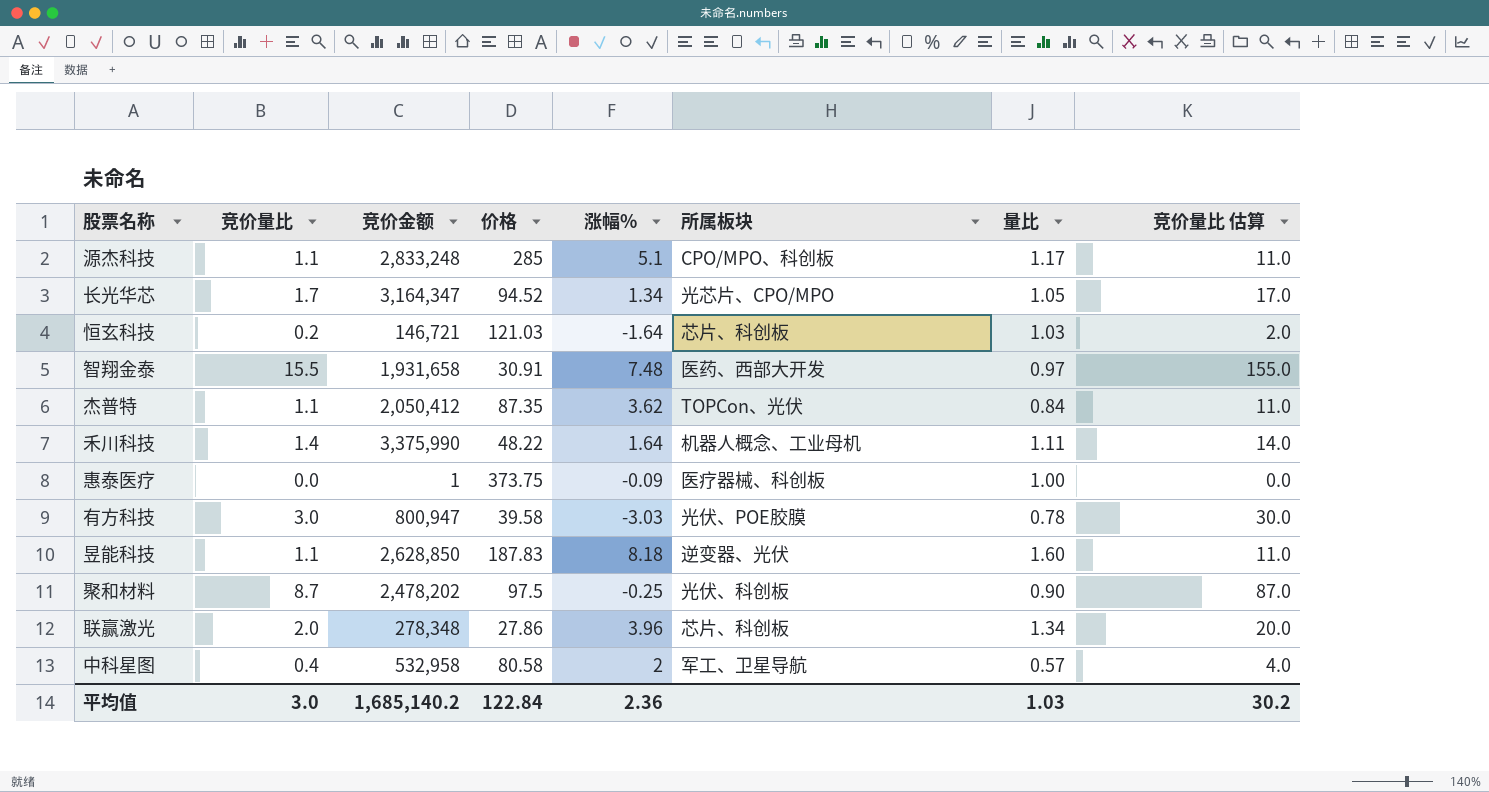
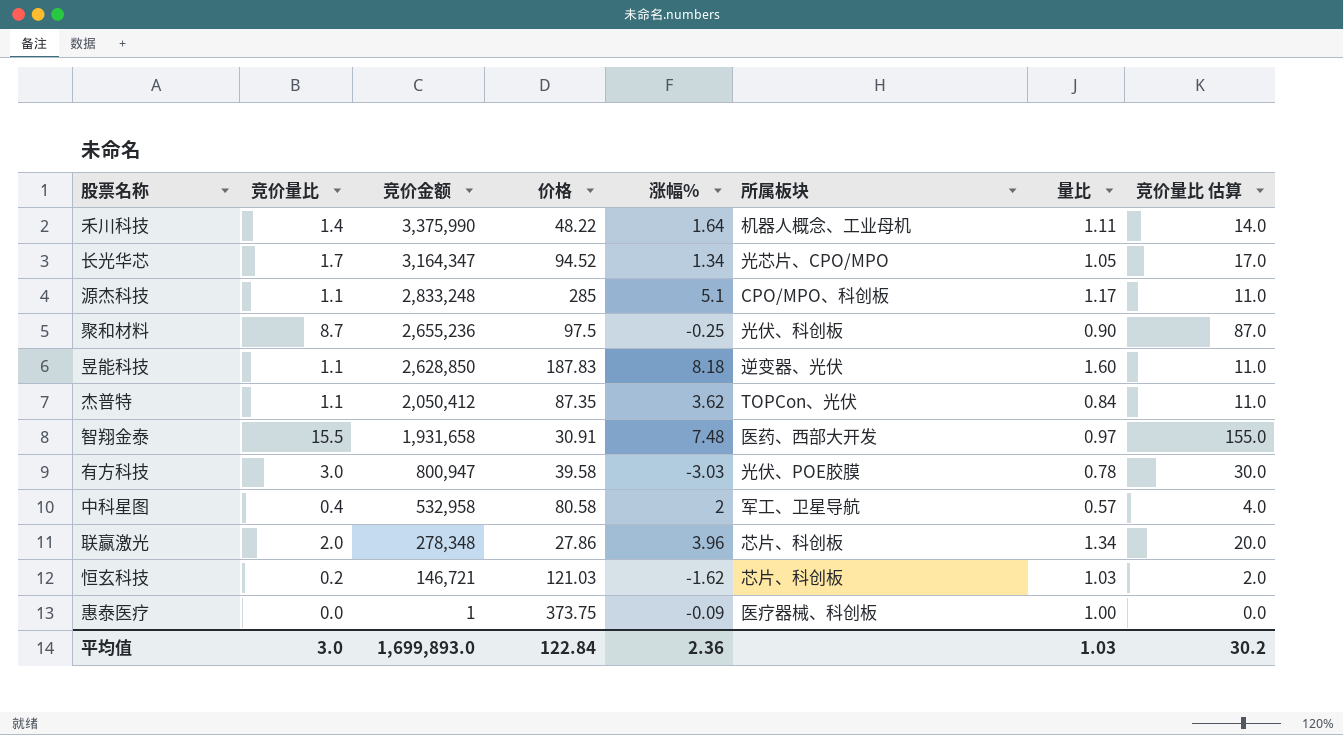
row order: none -> 竞价金额 descending
聚和材料 | 竞价金额: 2,478,202 -> 2,655,236
恒玄科技 | 涨幅%: -1.64 -> -1.62
平均值 | 竞价金额: 1,685,140.2 -> 1,699,893.0

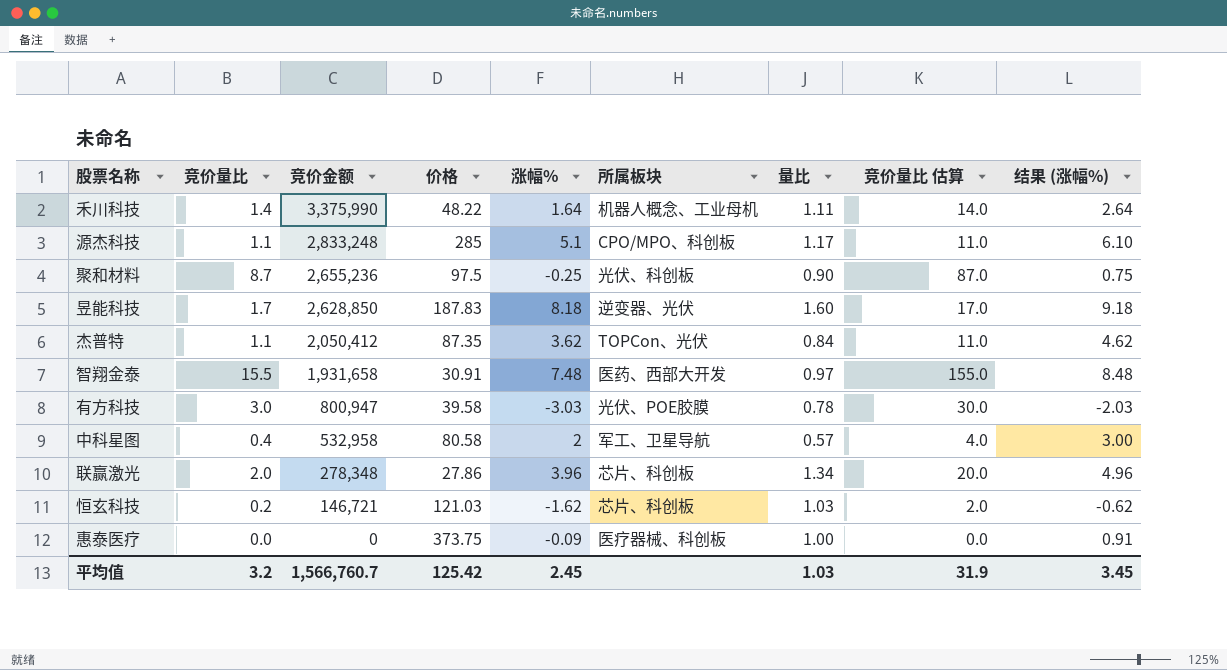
column 结果 (涨幅%) | formula: none -> [涨幅%] + 1
row 长光华芯: 1.7 | 3,164,347 | 94.52 | 1.34 | 光芯片、CPO/MPO | 1.05 | 17.0 -> none
昱能科技 | 竞价量比: 1.1 -> 1.7
昱能科技 | 竞价量比 估算: 11.0 -> 17.0
惠泰医疗 | 竞价金额: 1 -> 0
平均值 | 竞价量比: 3.0 -> 3.2
平均值 | 竞价金额: 1,699,893.0 -> 1,566,760.7
平均值 | 价格: 122.84 -> 125.42
平均值 | 涨幅%: 2.36 -> 2.45
平均值 | 竞价量比 估算: 30.2 -> 31.9

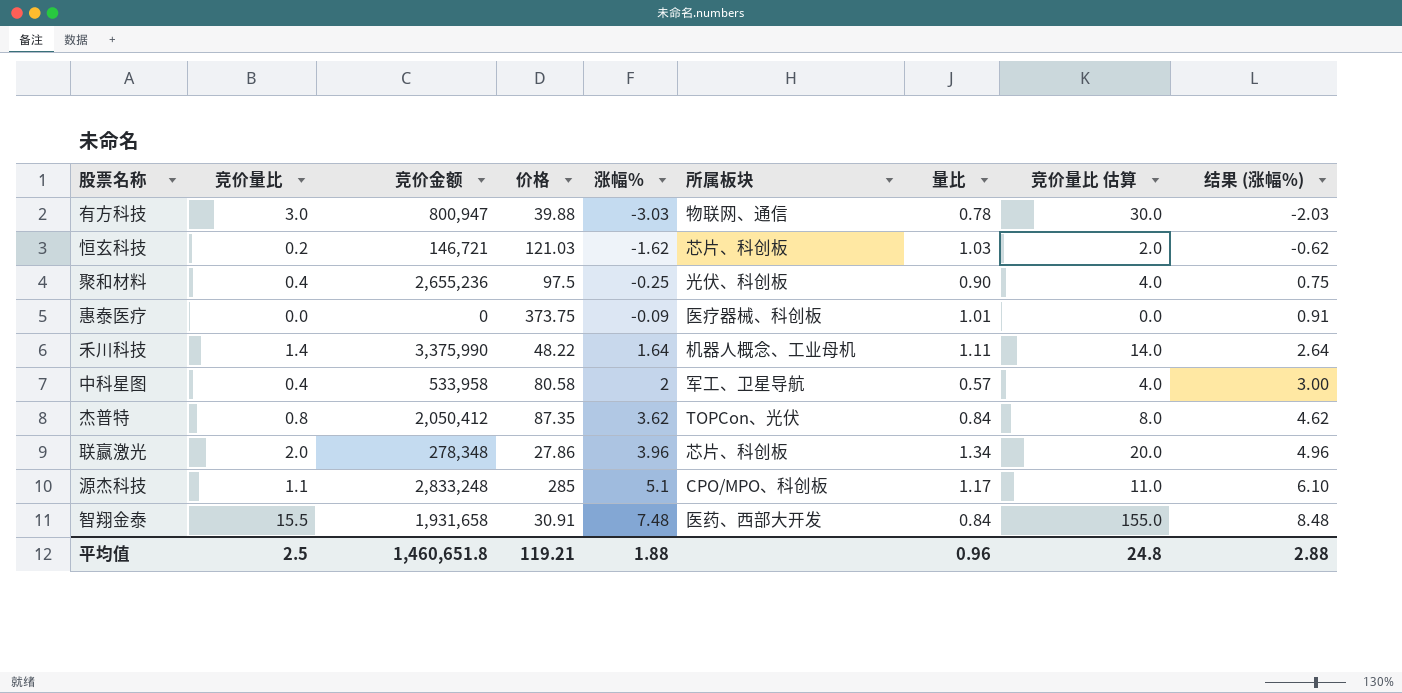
row order: 竞价金额 descending -> 涨幅% ascending
row 昱能科技: 1.7 | 2,628,850 | 187.83 | 8.18 | 逆变器、光伏 | 1.60 | 17.0 | 9.18 -> none
有方科技 | 价格: 39.58 -> 39.88
有方科技 | 所属板块: 光伏、POE胶膜 -> 物联网、通信
聚和材料 | 竞价量比: 8.7 -> 0.4
聚和材料 | 竞价量比 估算: 87.0 -> 4.0
惠泰医疗 | 量比: 1.00 -> 1.01
中科星图 | 竞价金额: 532,958 -> 533,958
杰普特 | 竞价量比: 1.1 -> 0.8
杰普特 | 竞价量比 估算: 11.0 -> 8.0
智翔金泰 | 量比: 0.97 -> 0.84
平均值 | 竞价量比: 3.2 -> 2.5
平均值 | 竞价金额: 1,566,760.7 -> 1,460,651.8
平均值 | 价格: 125.42 -> 119.21
平均值 | 涨幅%: 2.45 -> 1.88
平均值 | 量比: 1.03 -> 0.96
平均值 | 竞价量比 估算: 31.9 -> 24.8
平均值 | 结果 (涨幅%): 3.45 -> 2.88

